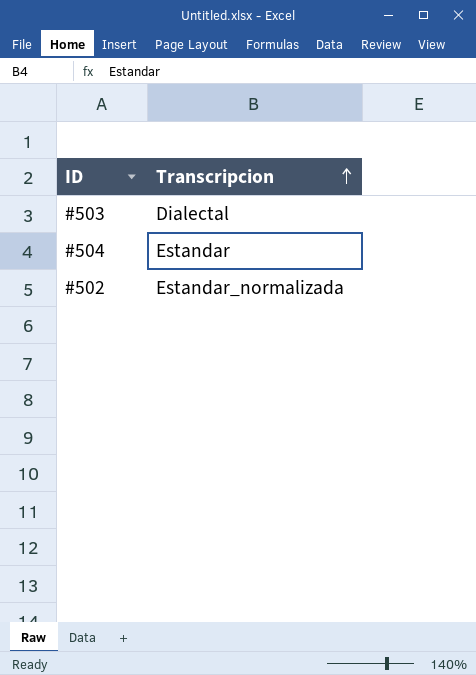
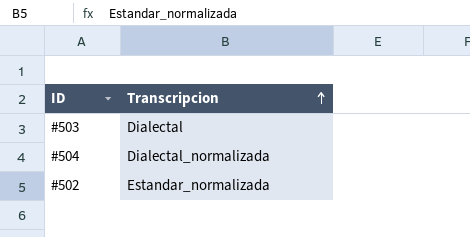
#504 | Transcripcion: Estandar -> Dialectal_normalizada

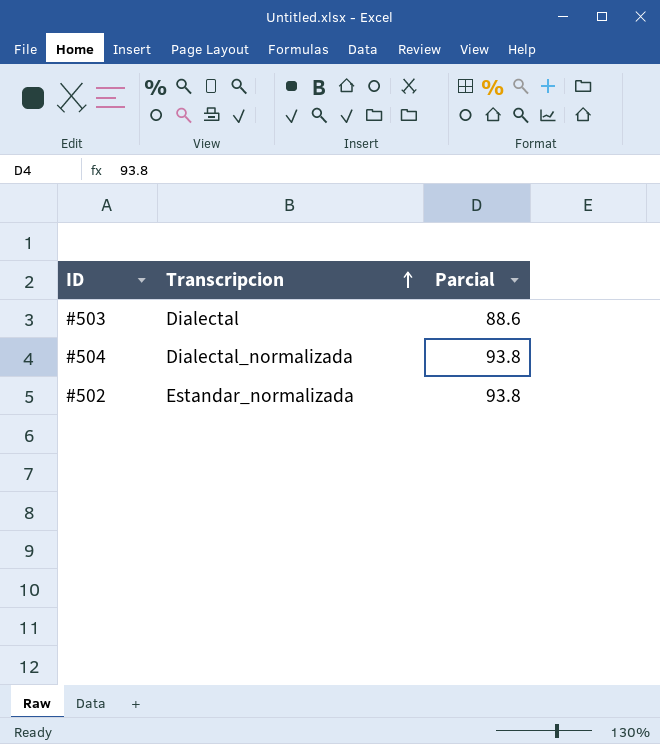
column Parcial | position: none -> 3

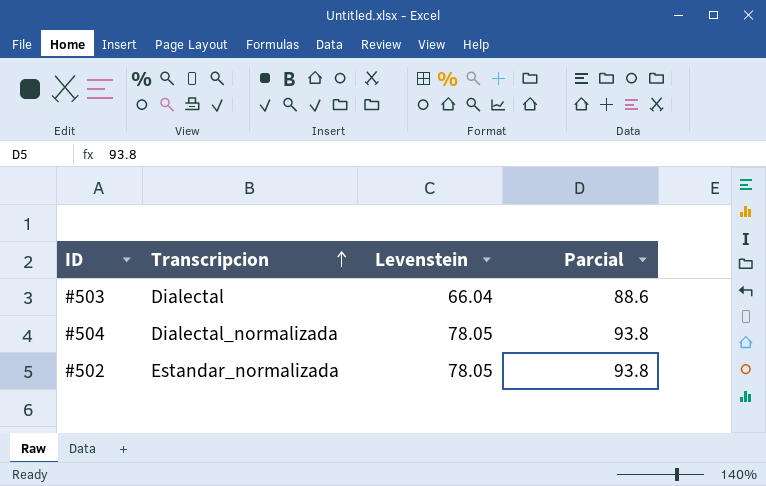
column Levenstein | position: none -> 3

